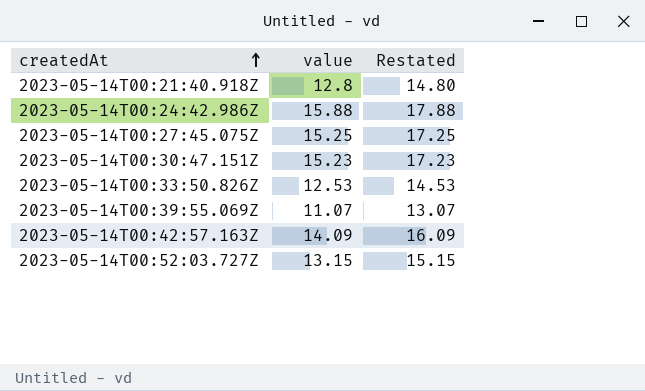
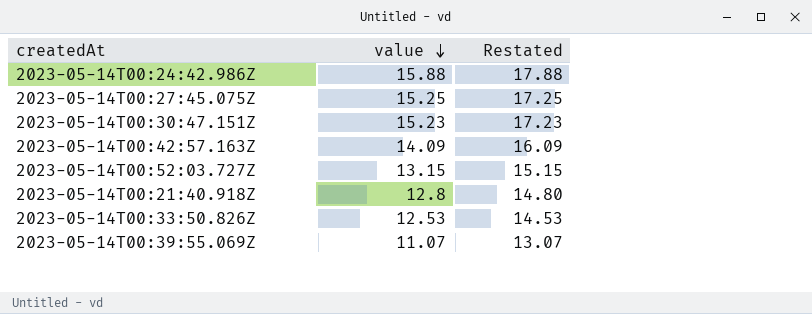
row order: createdAt ascending -> value descending

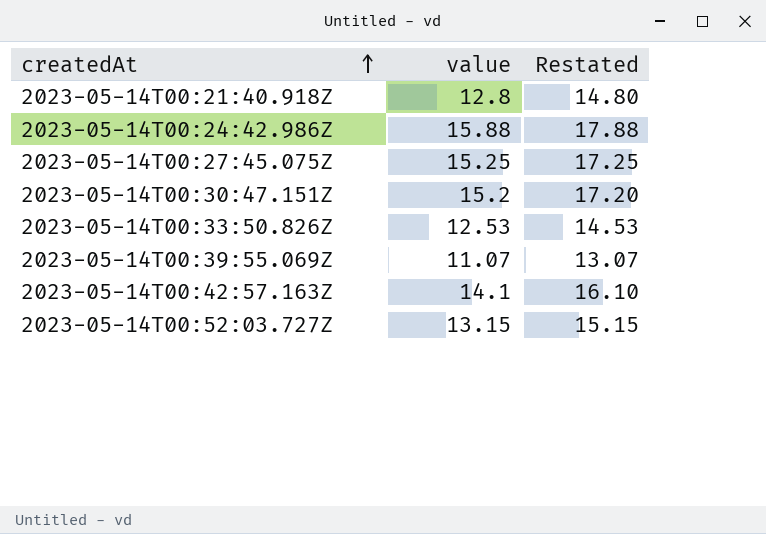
row order: value descending -> createdAt ascending
2023-05-14T00:30:47.151Z | value: 15.23 -> 15.2
2023-05-14T00:30:47.151Z | Restated: 17.23 -> 17.20
2023-05-14T00:42:57.163Z | value: 14.09 -> 14.1
2023-05-14T00:42:57.163Z | Restated: 16.09 -> 16.10

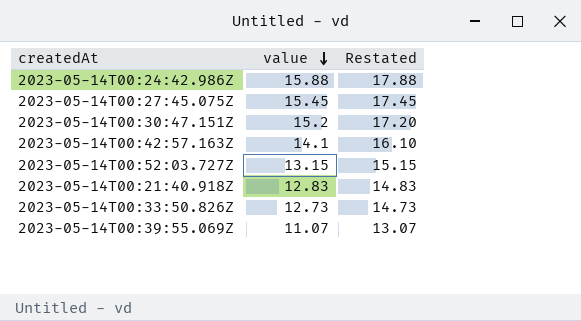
row order: createdAt ascending -> value descending
2023-05-14T00:27:45.075Z | value: 15.25 -> 15.45
2023-05-14T00:27:45.075Z | Restated: 17.25 -> 17.45
2023-05-14T00:21:40.918Z | value: 12.8 -> 12.83
2023-05-14T00:21:40.918Z | Restated: 14.80 -> 14.83
2023-05-14T00:33:50.826Z | value: 12.53 -> 12.73
2023-05-14T00:33:50.826Z | Restated: 14.53 -> 14.73

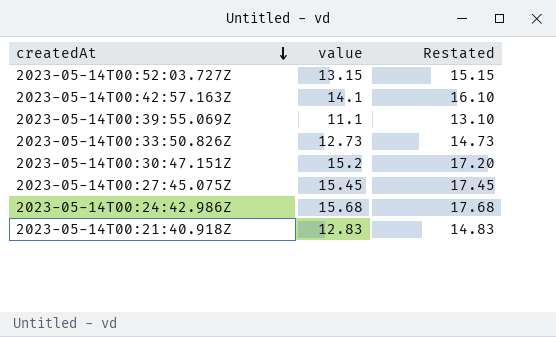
row order: value descending -> createdAt descending
2023-05-14T00:39:55.069Z | value: 11.07 -> 11.1
2023-05-14T00:39:55.069Z | Restated: 13.07 -> 13.10
2023-05-14T00:24:42.986Z | value: 15.88 -> 15.68
2023-05-14T00:24:42.986Z | Restated: 17.88 -> 17.68

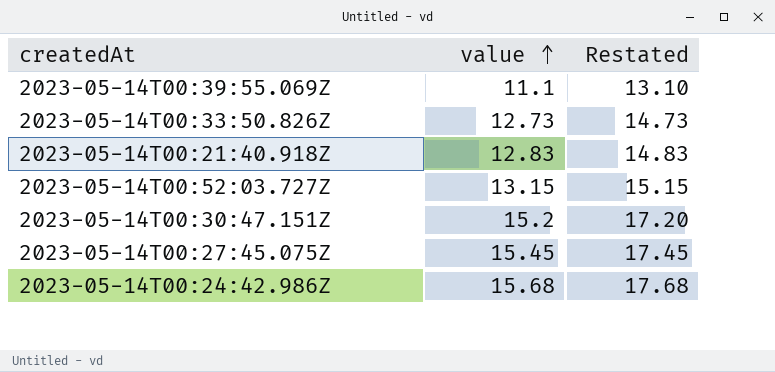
row order: createdAt descending -> value ascending
row 2023-05-14T00:42:57.163Z: 14.1 | 16.10 -> none

